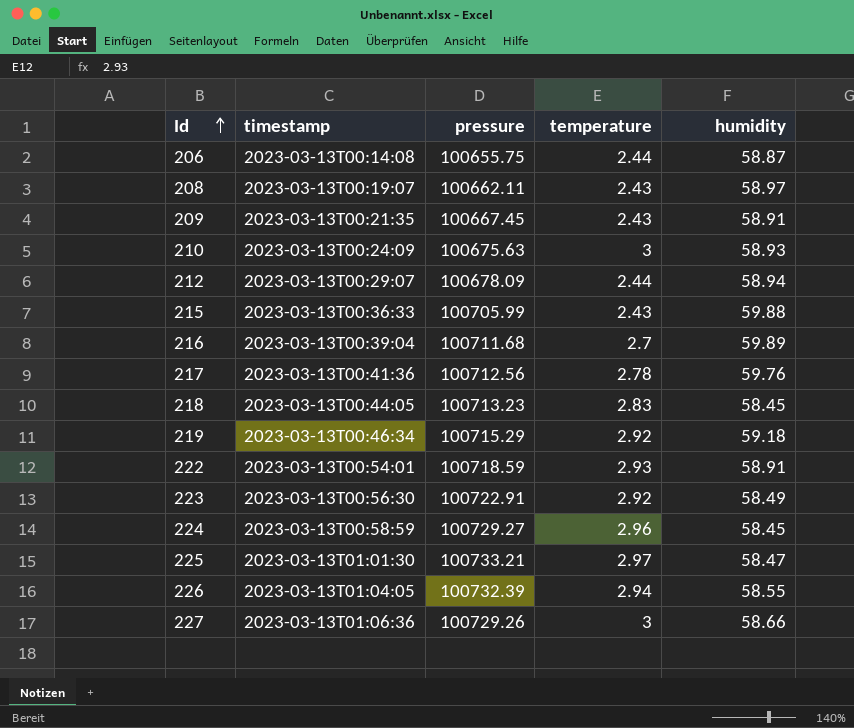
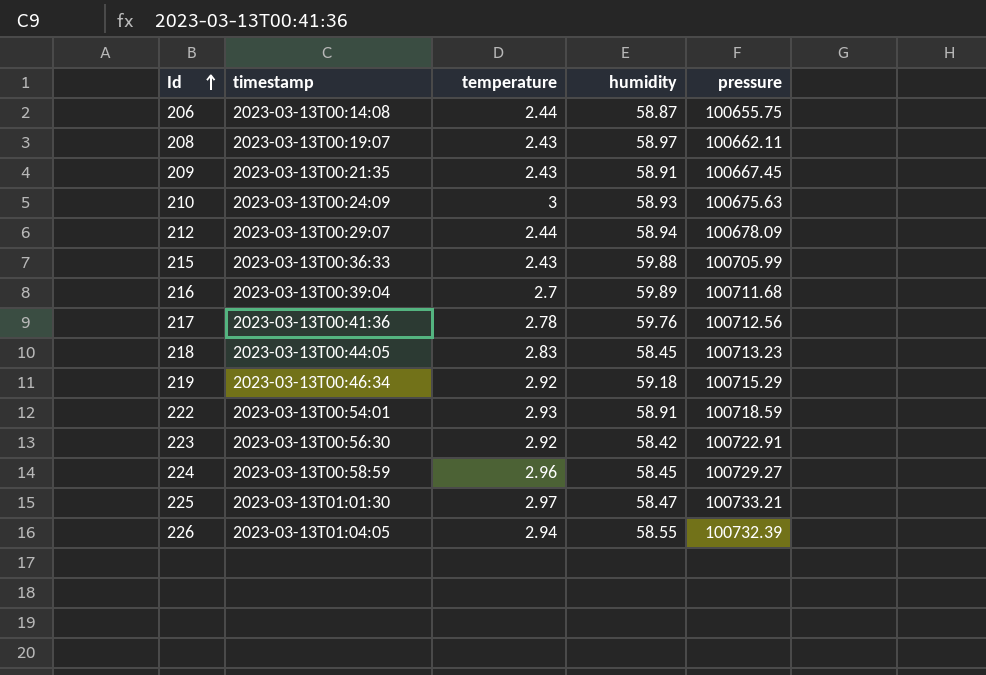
column pressure | position: 3 -> 5
row 227: 2023-03-13T01:06:36 | 100729.26 | 3 | 58.66 -> none
223 | humidity: 58.49 -> 58.42

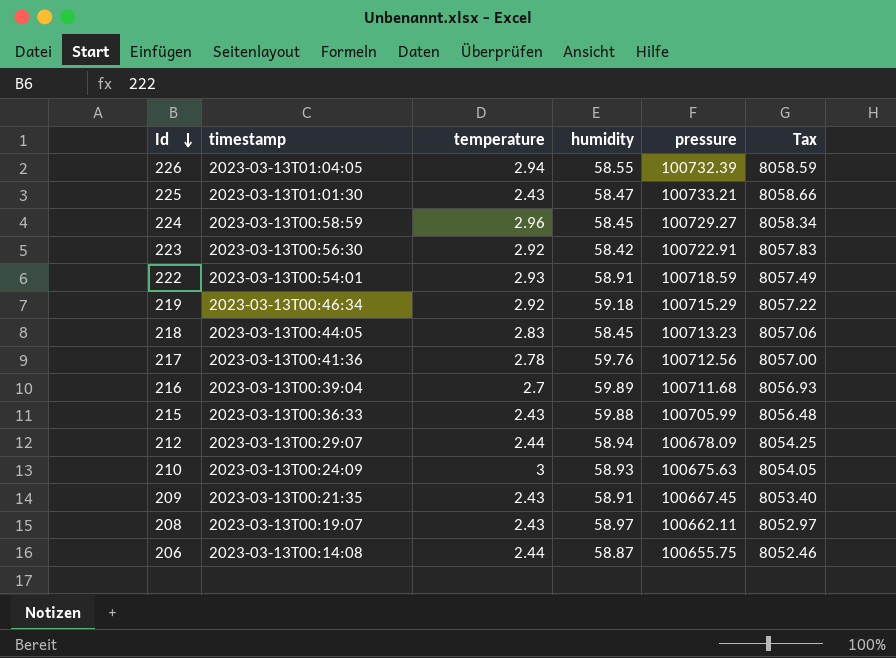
row order: Id ascending -> Id descending
column Tax | formula: none -> [pressure] * 0.08
225 | temperature: 2.97 -> 2.43

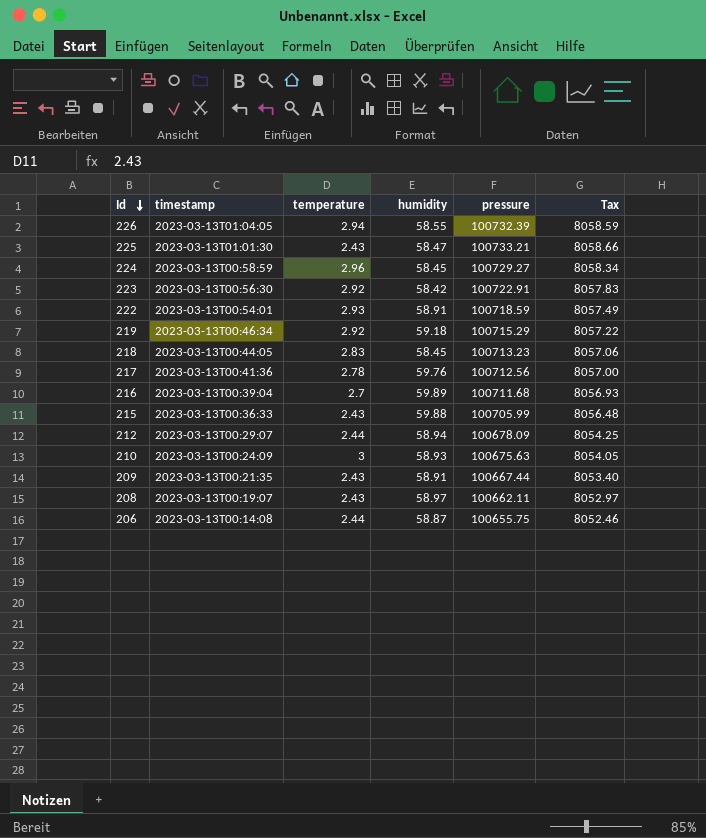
209 | pressure: 100667.45 -> 100667.44

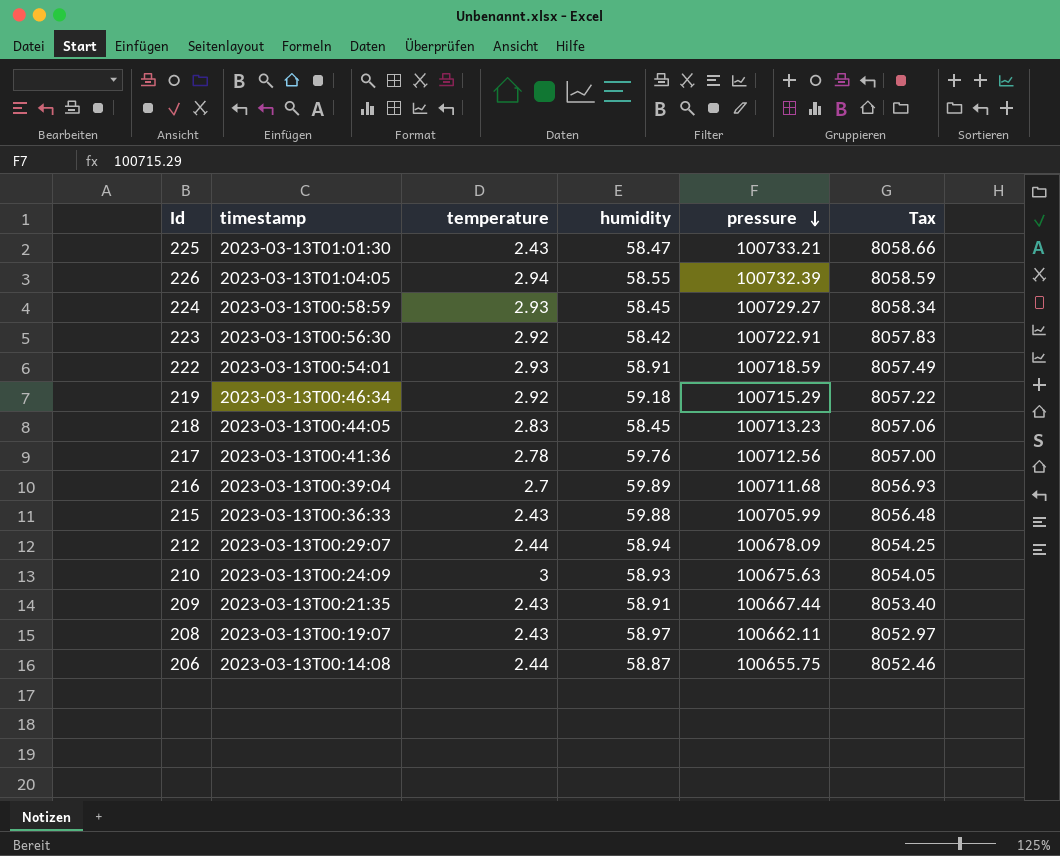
row order: Id descending -> pressure descending
224 | temperature: 2.96 -> 2.93

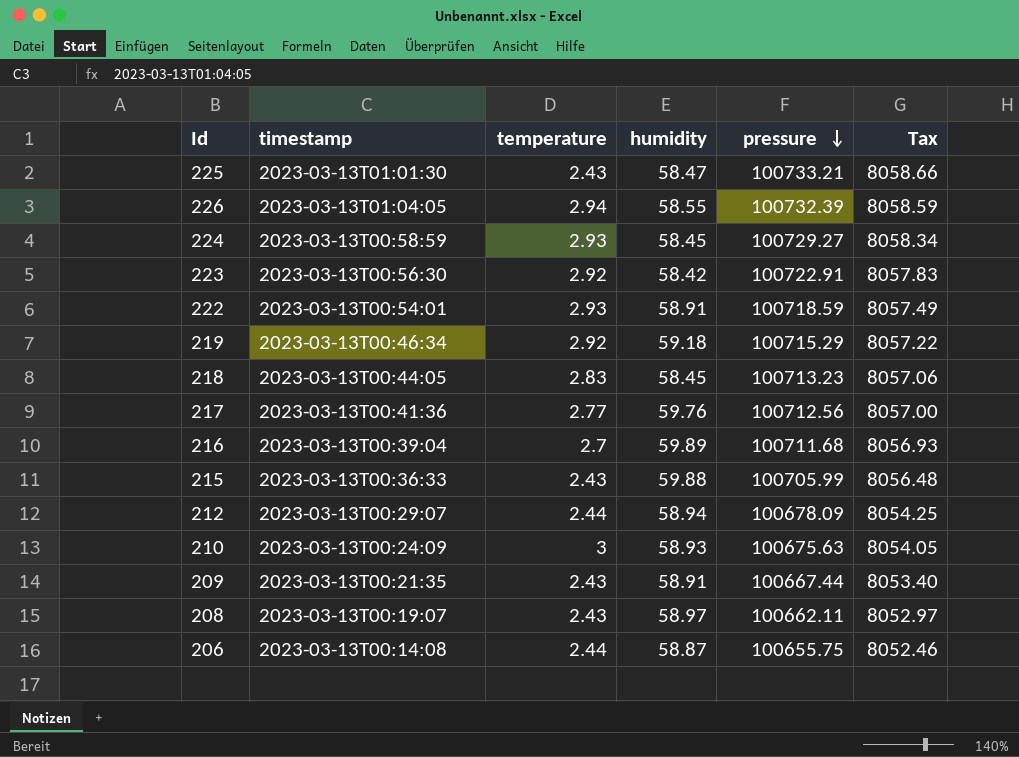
217 | temperature: 2.78 -> 2.77

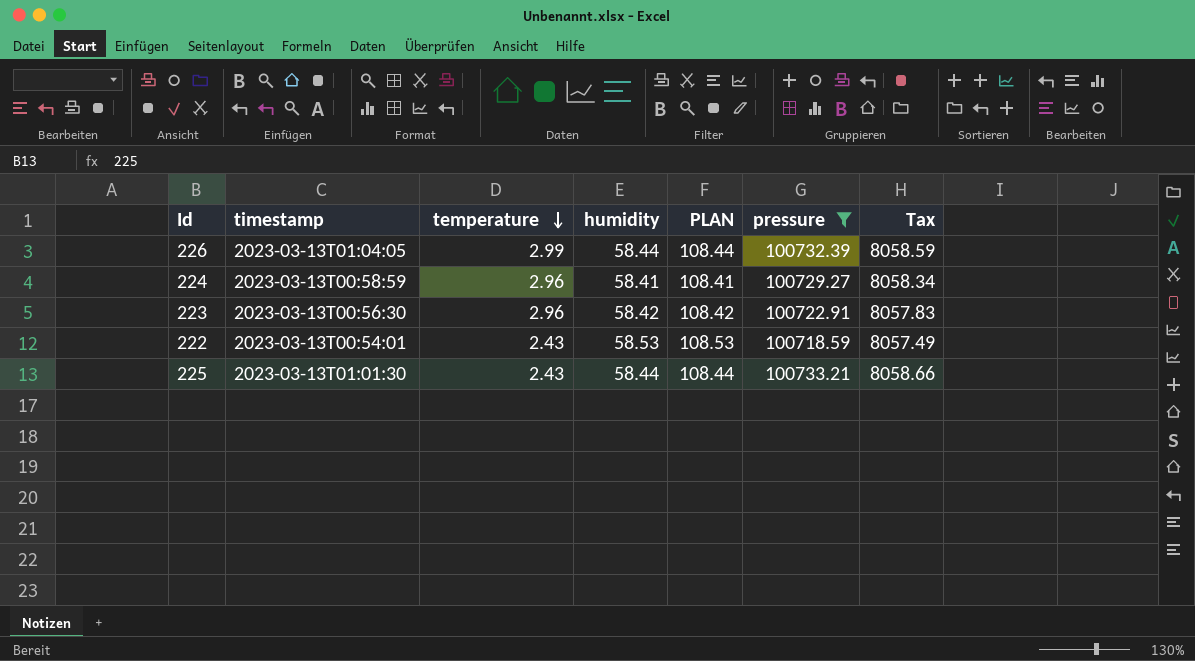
filter: none -> pressure >= 100718.59
row order: pressure descending -> temperature descending
column PLAN | formula: none -> [humidity] + 50
226 | temperature: 2.94 -> 2.99
226 | humidity: 58.55 -> 58.44
224 | temperature: 2.93 -> 2.96
224 | humidity: 58.45 -> 58.41
223 | temperature: 2.92 -> 2.96
222 | temperature: 2.93 -> 2.43
222 | humidity: 58.91 -> 58.53
225 | humidity: 58.47 -> 58.44

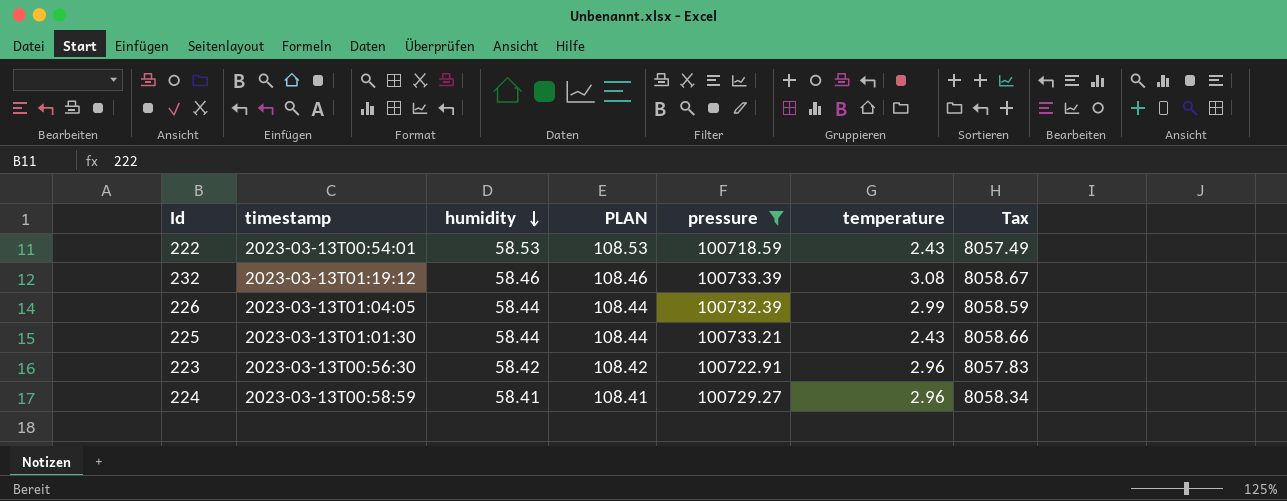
row order: temperature descending -> humidity descending
column temperature | position: 3 -> 6
row 232: none -> 2023-03-13T01:19:12 | 58.46 | 108.46 | 100733.39 | 3.08 | 8058.67

